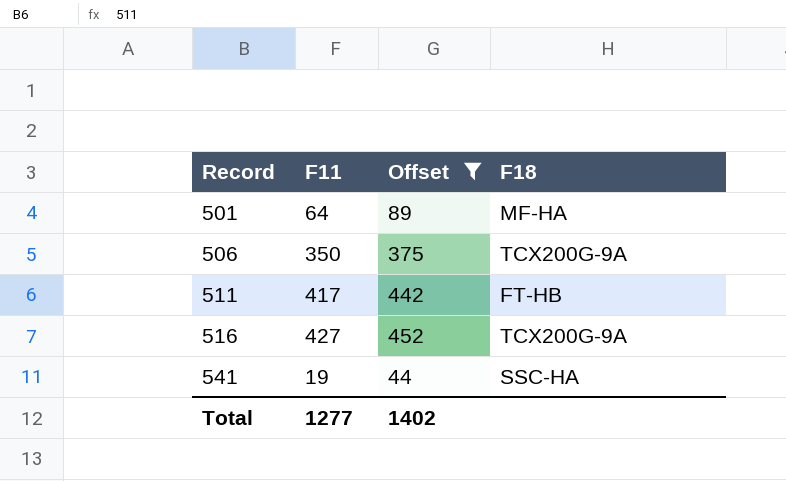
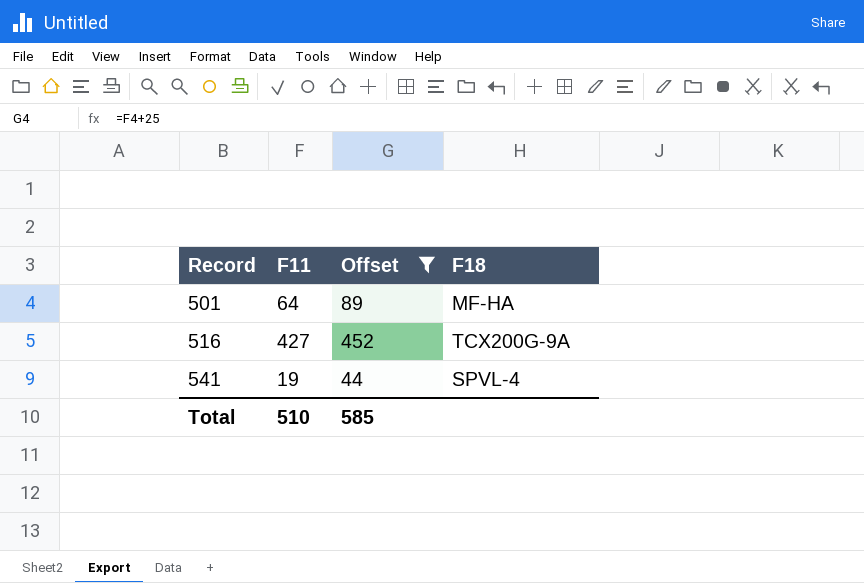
row 506: 350 | 375 | TCX200G-9A -> none
row 511: 417 | 442 | FT-HB -> none
541 | F18: SSC-HA -> SPVL-4
Total | F11: 1277 -> 510
Total | Offset: 1402 -> 585

